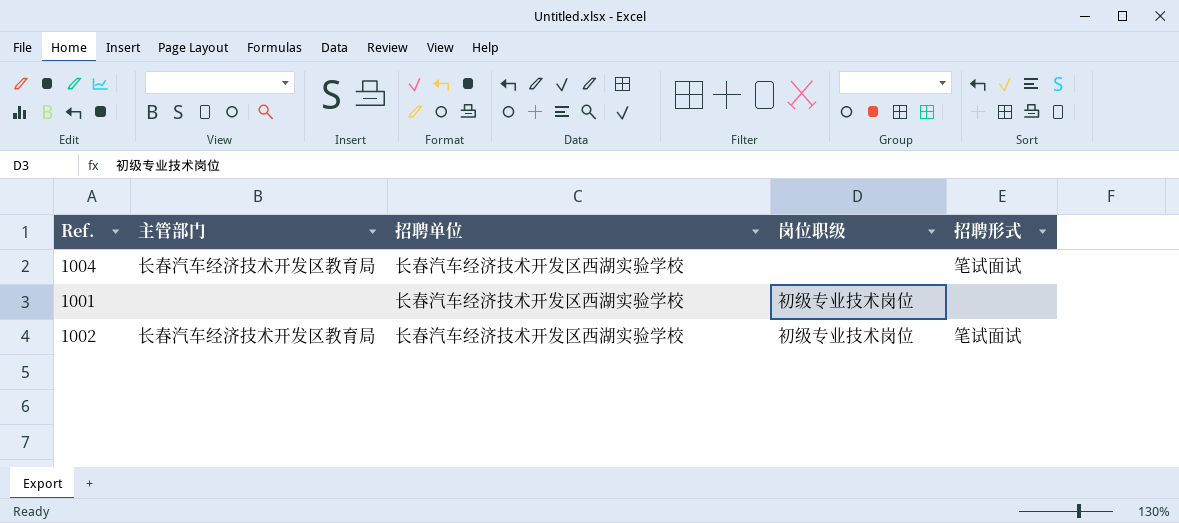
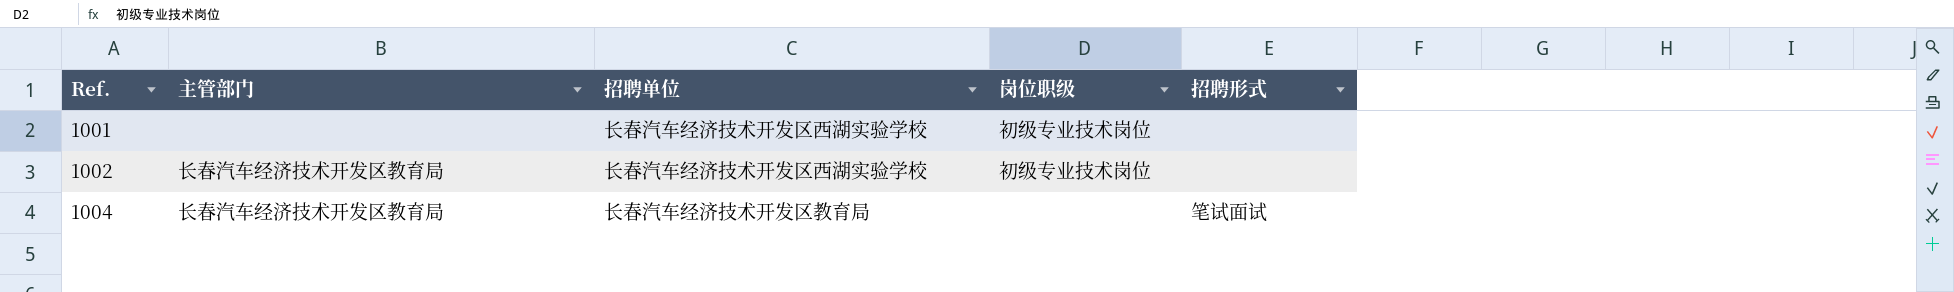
row order: none -> Ref. ascending
1002 | 招聘形式: 笔试面试 -> none
1004 | 招聘单位: 长春汽车经济技术开发区西湖实验学校 -> 长春汽车经济技术开发区教育局

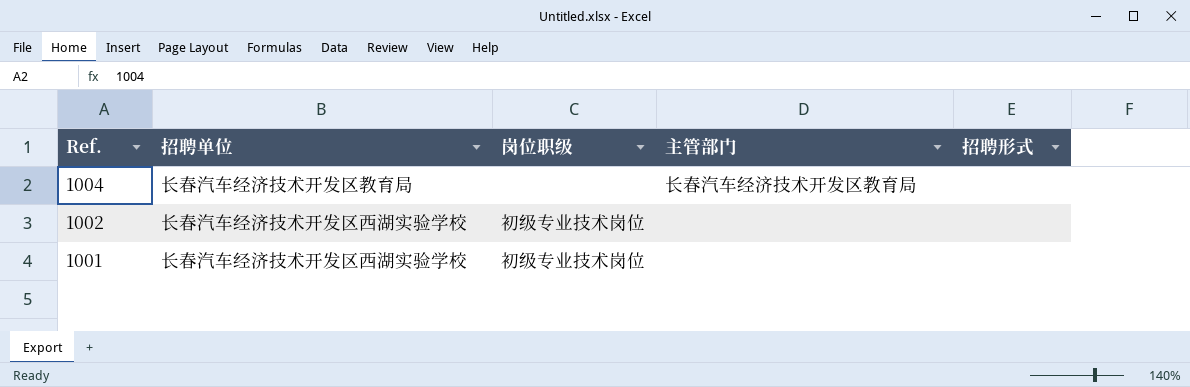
row order: Ref. ascending -> Ref. descending
column 主管部门 | position: 2 -> 4
1004 | 招聘形式: 笔试面试 -> none
1002 | 主管部门: 长春汽车经济技术开发区教育局 -> none

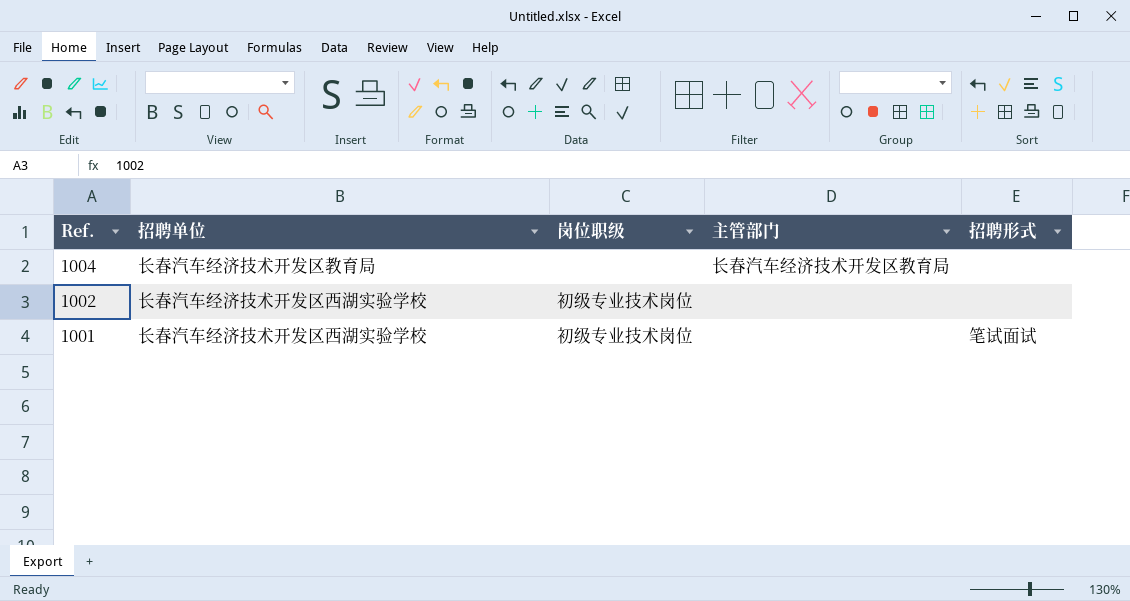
1001 | 招聘形式: none -> 笔试面试

